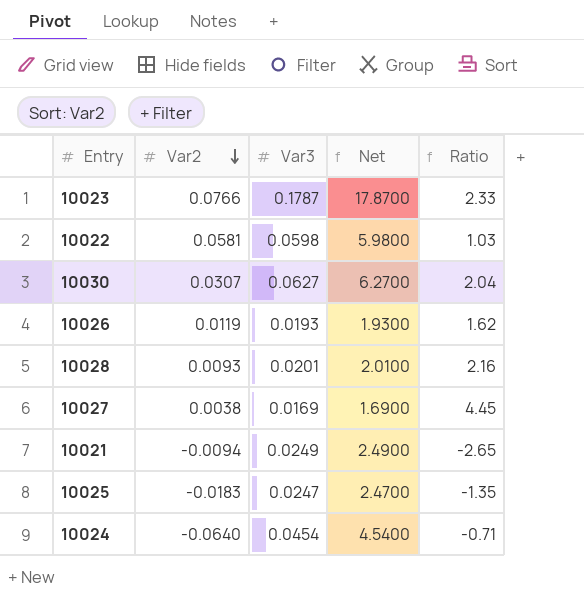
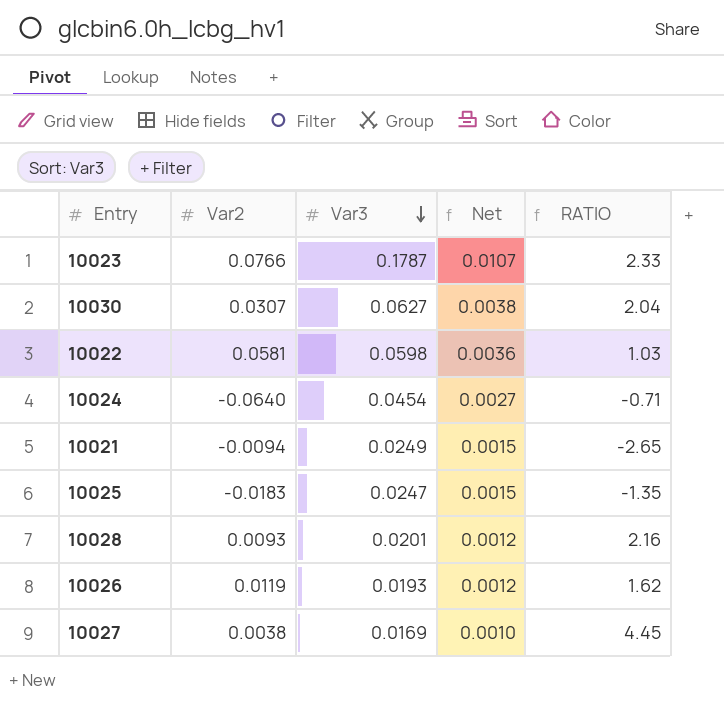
row order: Var2 descending -> Var3 descending
column Net | formula: [Var3] * 100 -> [Var3] * 0.06
column name: Ratio -> RATIO

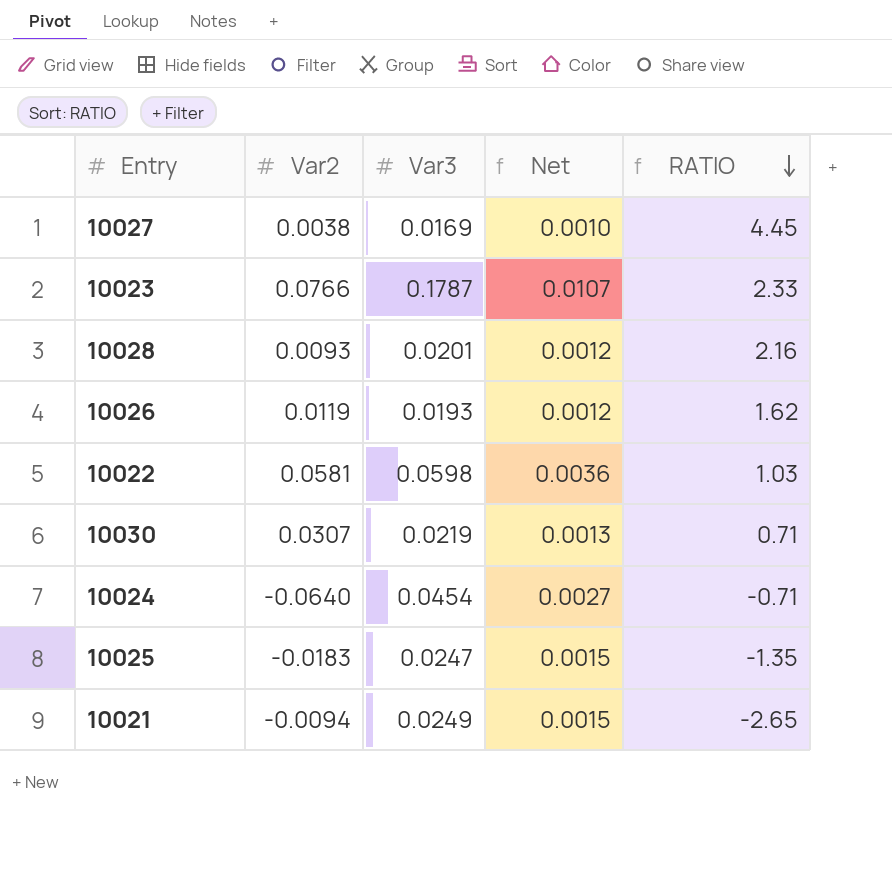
row order: Var3 descending -> RATIO descending
10030 | Var3: 0.0627 -> 0.0219
10030 | Net: 0.0038 -> 0.0013
10030 | RATIO: 2.04 -> 0.71

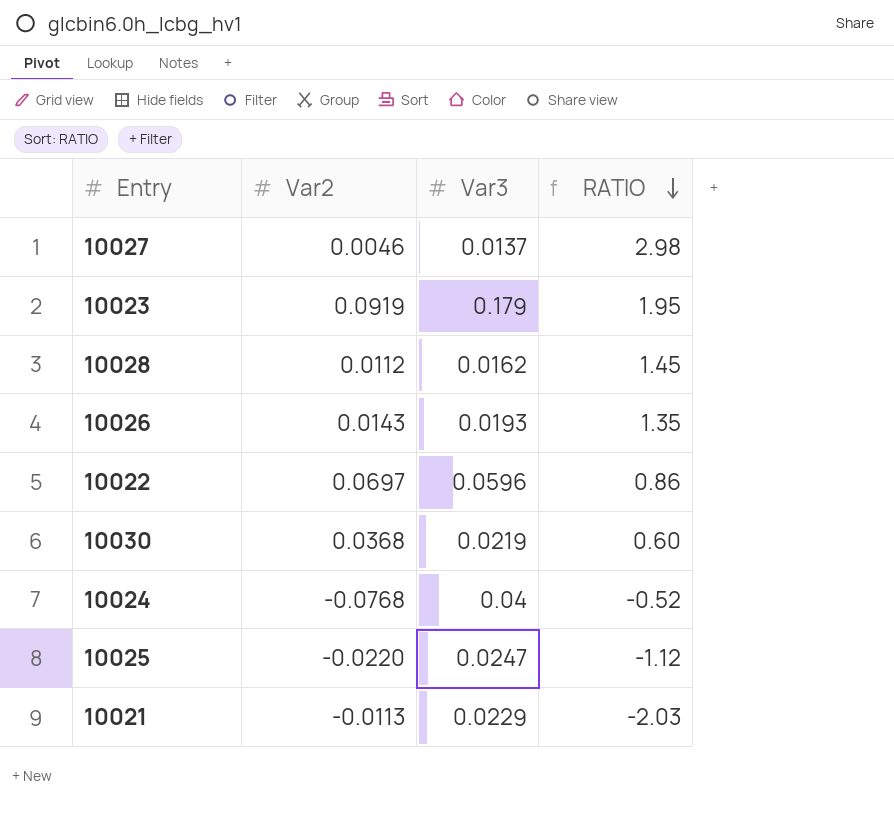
column Net | formula: [Var3] * 0.06 -> none
10027 | Var2: 0.0038 -> 0.0046
10027 | Var3: 0.0169 -> 0.0137
10027 | RATIO: 4.45 -> 2.98
10023 | Var2: 0.0766 -> 0.0919
10023 | Var3: 0.1787 -> 0.179
10023 | RATIO: 2.33 -> 1.95
10028 | Var2: 0.0093 -> 0.0112
10028 | Var3: 0.0201 -> 0.0162
10028 | RATIO: 2.16 -> 1.45
10026 | Var2: 0.0119 -> 0.0143
10026 | RATIO: 1.62 -> 1.35
10022 | Var2: 0.0581 -> 0.0697
10022 | Var3: 0.0598 -> 0.0596
10022 | RATIO: 1.03 -> 0.86
10030 | Var2: 0.0307 -> 0.0368
10030 | RATIO: 0.71 -> 0.60
10024 | Var2: -0.0640 -> -0.0768
10024 | Var3: 0.0454 -> 0.04
10024 | RATIO: -0.71 -> -0.52
10025 | Var2: -0.0183 -> -0.0220
10025 | RATIO: -1.35 -> -1.12
10021 | Var2: -0.0094 -> -0.0113
10021 | Var3: 0.0249 -> 0.0229
10021 | RATIO: -2.65 -> -2.03

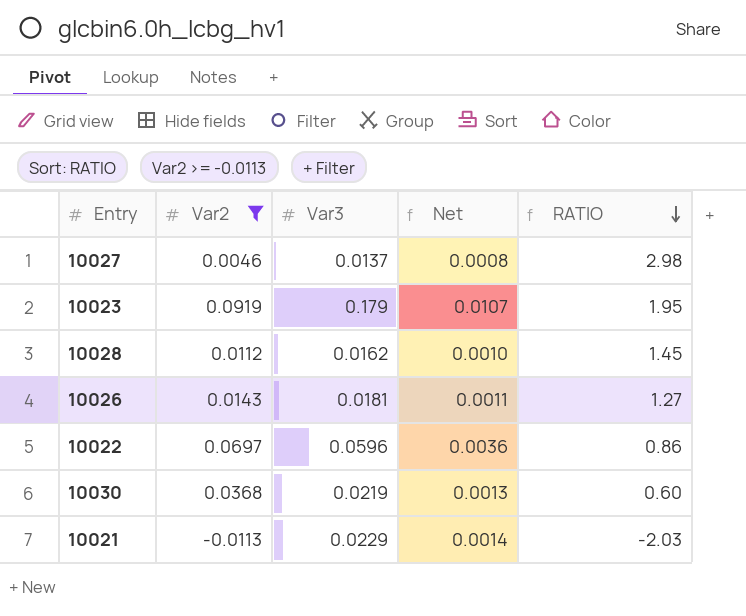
filter: none -> Var2 >= -0.0113
column Net | formula: none -> [Var3] * 0.06
10026 | Var3: 0.0193 -> 0.0181
10026 | RATIO: 1.35 -> 1.27

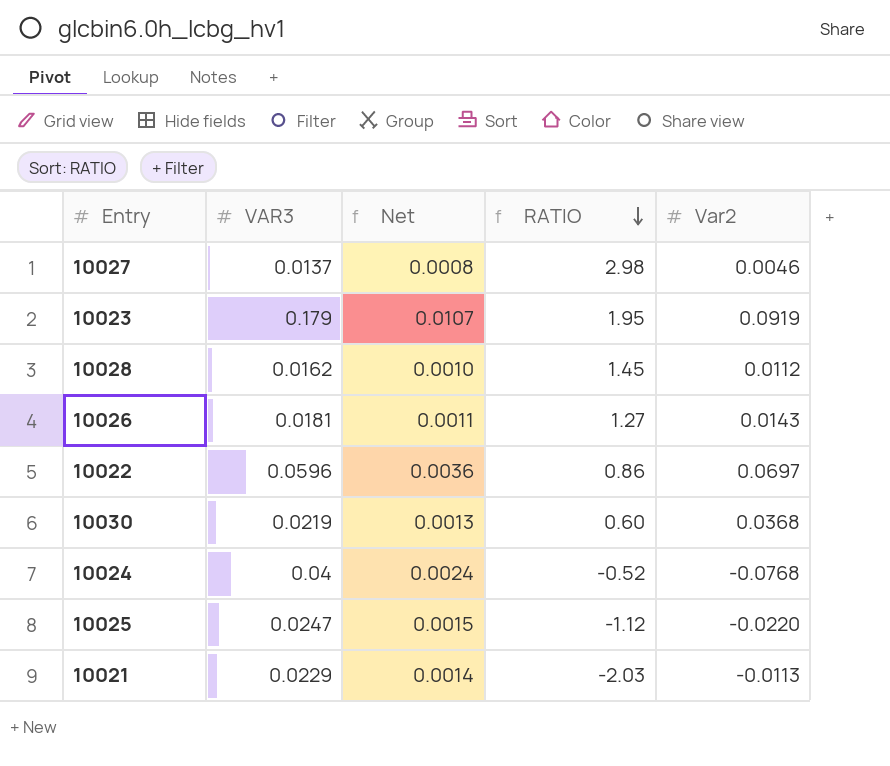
filter: Var2 >= -0.0113 -> none
column name: Var3 -> VAR3
column Var2 | position: 2 -> 5

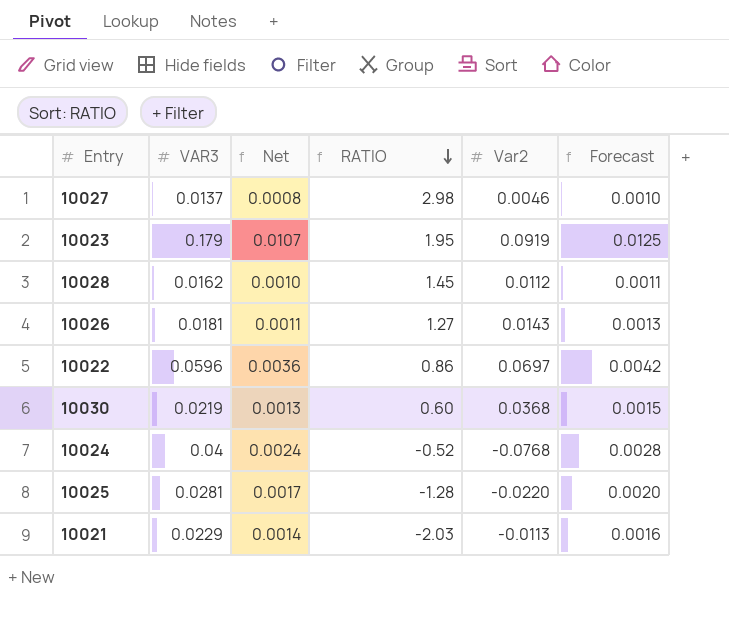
column Forecast | formula: none -> [VAR3] * 0.07
10025 | VAR3: 0.0247 -> 0.0281
10025 | Net: 0.0015 -> 0.0017
10025 | RATIO: -1.12 -> -1.28

